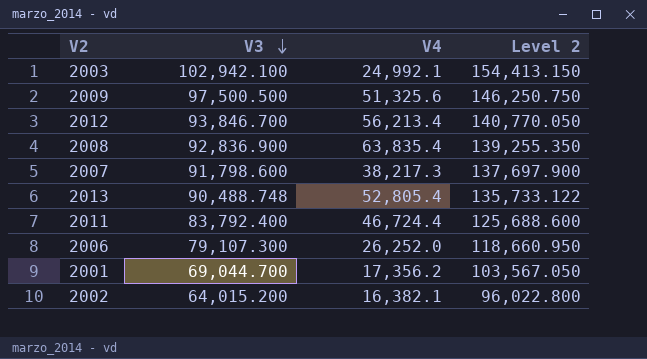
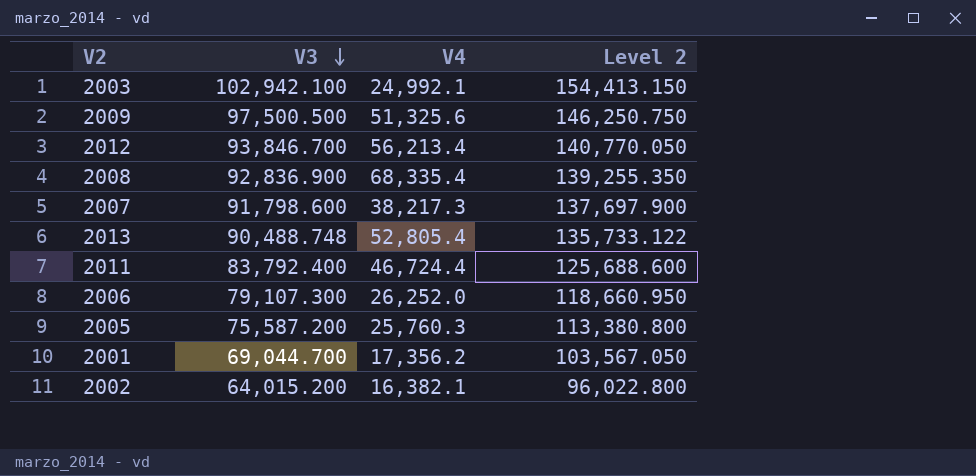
2008 | V4: 63,835.4 -> 68,335.4
row 2005: none -> 75,587.200 | 25,760.3 | 113,380.800

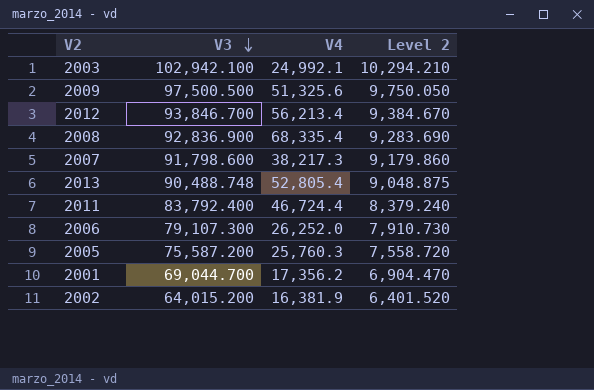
column Level 2 | formula: [V3] * 1.5 -> [V3] * 0.1
2002 | V4: 16,382.1 -> 16,381.9

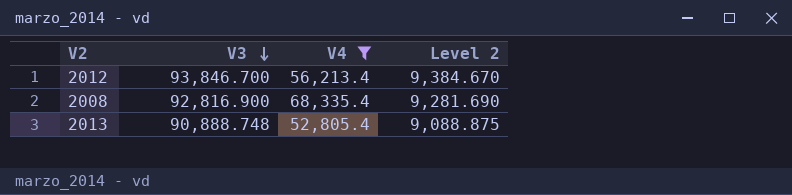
filter: none -> V4 >= 52,805.4
2008 | V3: 92,836.900 -> 92,816.900
2008 | Level 2: 9,283.690 -> 9,281.690
2013 | V3: 90,488.748 -> 90,888.748
2013 | Level 2: 9,048.875 -> 9,088.875

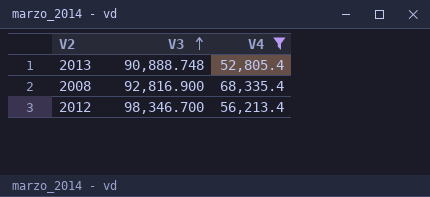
row order: V3 descending -> V3 ascending
column Level 2 | formula: [V3] * 0.1 -> none
2012 | V3: 93,846.700 -> 98,346.700

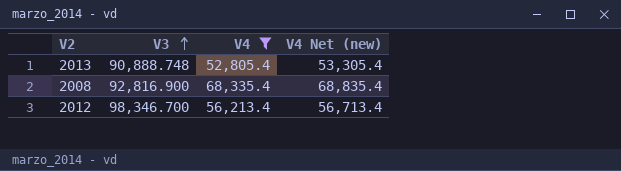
column V4 Net (new) | formula: none -> [V4] + 500

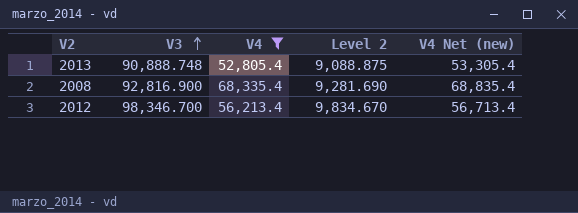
column Level 2 | formula: none -> [V3] * 0.1

